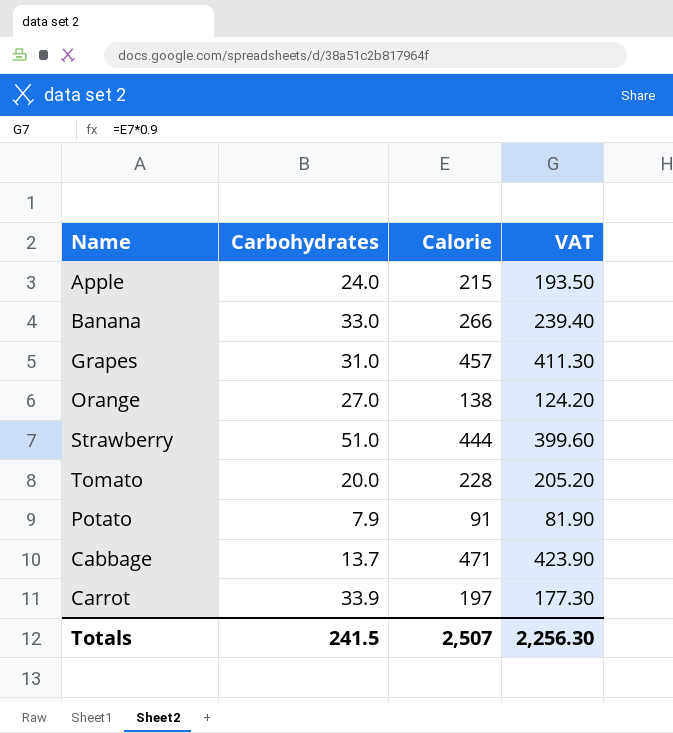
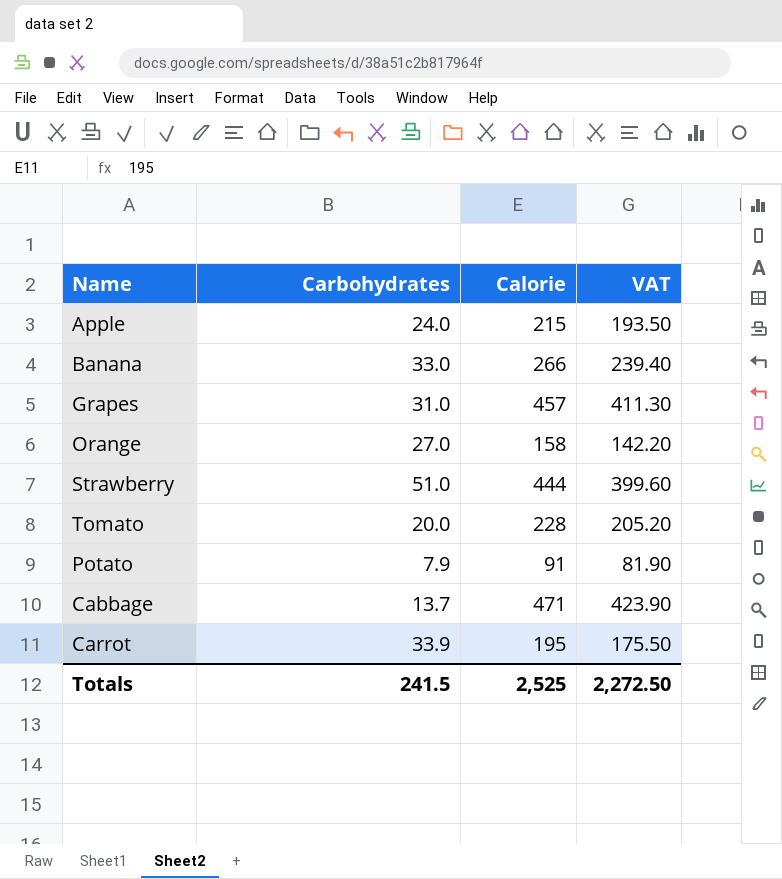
Orange | Calorie: 138 -> 158
Orange | VAT: 124.20 -> 142.20
Carrot | Calorie: 197 -> 195
Carrot | VAT: 177.30 -> 175.50
Totals | Calorie: 2,507 -> 2,525
Totals | VAT: 2,256.30 -> 2,272.50

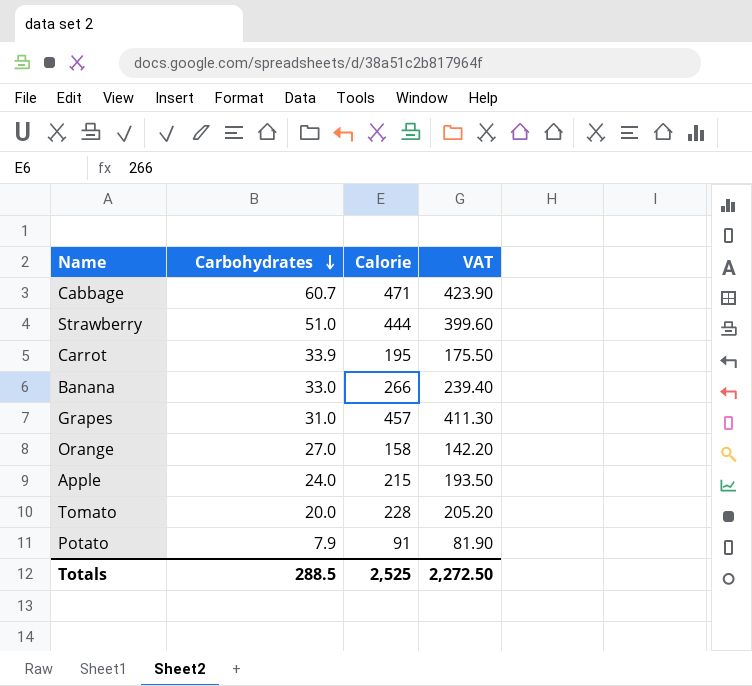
row order: none -> Carbohydrates descending
Cabbage | Carbohydrates: 13.7 -> 60.7
Totals | Carbohydrates: 241.5 -> 288.5

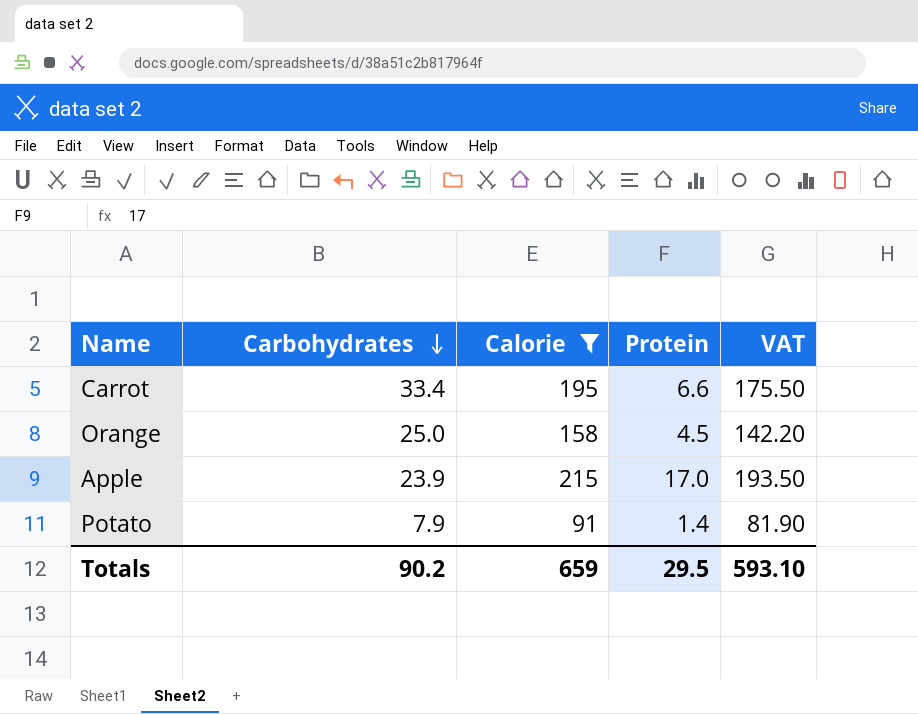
filter: none -> Calorie <= 215
column Protein | position: none -> 4
Carrot | Carbohydrates: 33.9 -> 33.4
Orange | Carbohydrates: 27.0 -> 25.0
Apple | Carbohydrates: 24.0 -> 23.9
Totals | Carbohydrates: 288.5 -> 90.2
Totals | Calorie: 2,525 -> 659
Totals | VAT: 2,272.50 -> 593.10

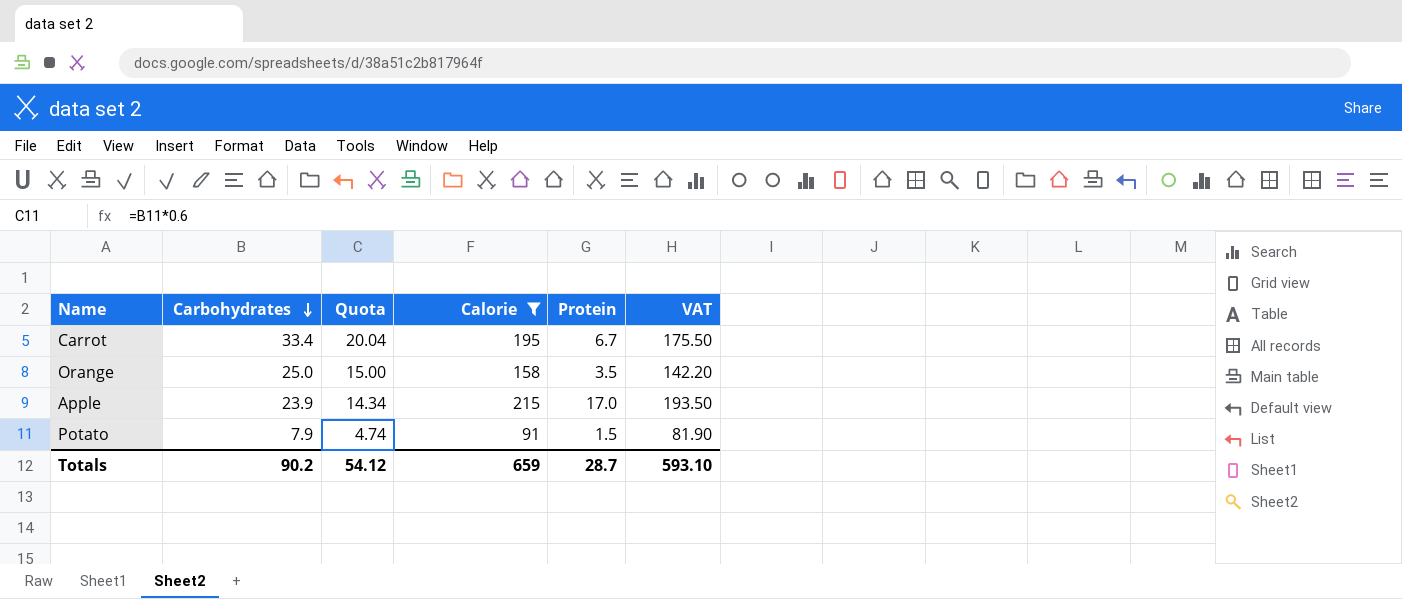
column Quota | formula: none -> [Carbohydrates] * 0.6
Carrot | Protein: 6.6 -> 6.7
Orange | Protein: 4.5 -> 3.5
Potato | Protein: 1.4 -> 1.5
Totals | Protein: 29.5 -> 28.7

